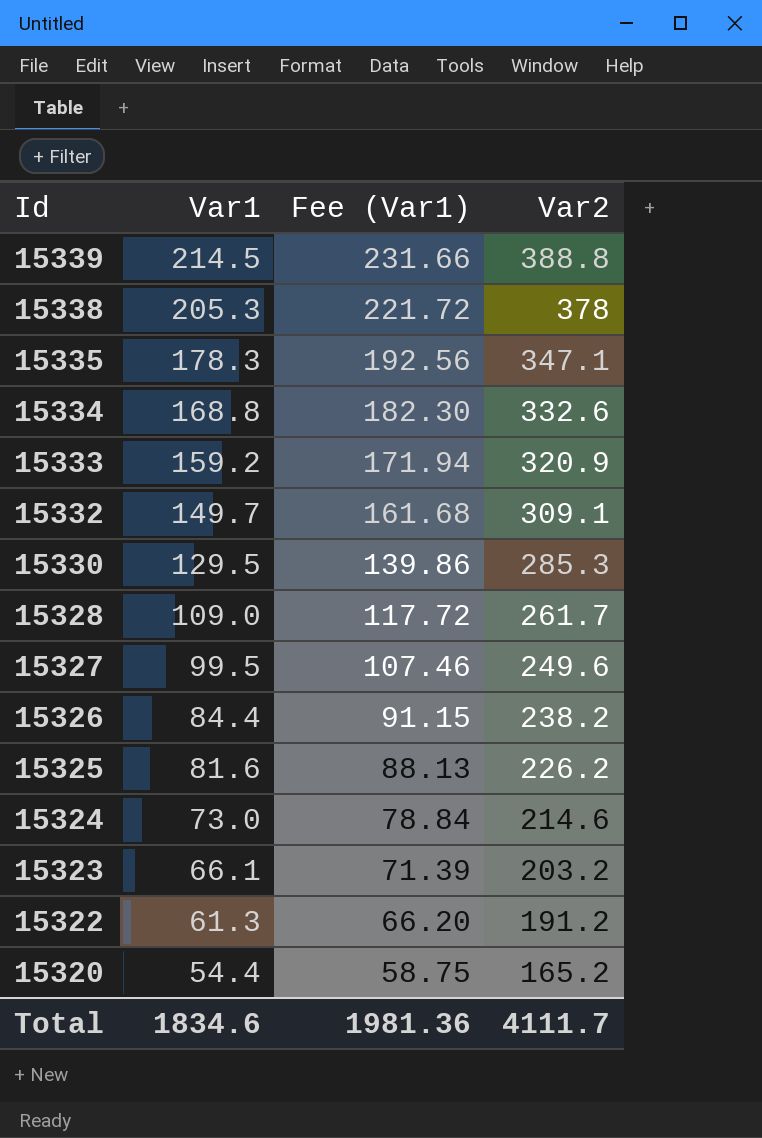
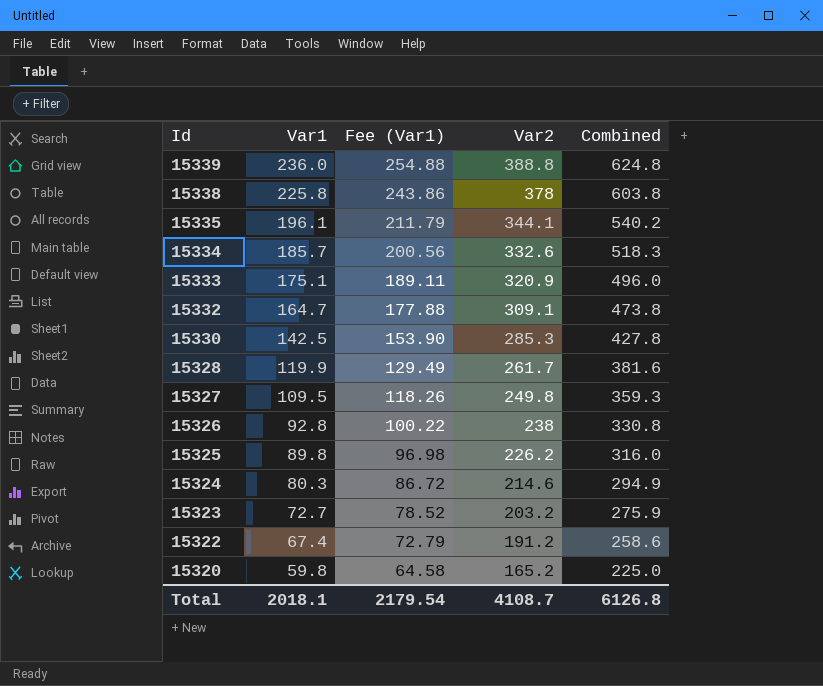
column Combined | formula: none -> [Var1] + [Var2]
15339 | Var1: 214.5 -> 236.0
15339 | Fee (Var1): 231.66 -> 254.88
15338 | Var1: 205.3 -> 225.8
15338 | Fee (Var1): 221.72 -> 243.86
15335 | Var1: 178.3 -> 196.1
15335 | Fee (Var1): 192.56 -> 211.79
15335 | Var2: 347.1 -> 344.1
15334 | Var1: 168.8 -> 185.7
15334 | Fee (Var1): 182.30 -> 200.56
15333 | Var1: 159.2 -> 175.1
15333 | Fee (Var1): 171.94 -> 189.11
15332 | Var1: 149.7 -> 164.7
15332 | Fee (Var1): 161.68 -> 177.88
15330 | Var1: 129.5 -> 142.5
15330 | Fee (Var1): 139.86 -> 153.90
15328 | Var1: 109.0 -> 119.9
15328 | Fee (Var1): 117.72 -> 129.49
15327 | Var1: 99.5 -> 109.5
15327 | Fee (Var1): 107.46 -> 118.26
15327 | Var2: 249.6 -> 249.8
15326 | Var1: 84.4 -> 92.8
15326 | Fee (Var1): 91.15 -> 100.22
15326 | Var2: 238.2 -> 238
15325 | Var1: 81.6 -> 89.8
15325 | Fee (Var1): 88.13 -> 96.98
15324 | Var1: 73.0 -> 80.3
15324 | Fee (Var1): 78.84 -> 86.72
15323 | Var1: 66.1 -> 72.7
15323 | Fee (Var1): 71.39 -> 78.52
15322 | Var1: 61.3 -> 67.4
15322 | Fee (Var1): 66.20 -> 72.79
15320 | Var1: 54.4 -> 59.8
15320 | Fee (Var1): 58.75 -> 64.58
Total | Var1: 1834.6 -> 2018.1
Total | Fee (Var1): 1981.36 -> 2179.54
Total | Var2: 4111.7 -> 4108.7

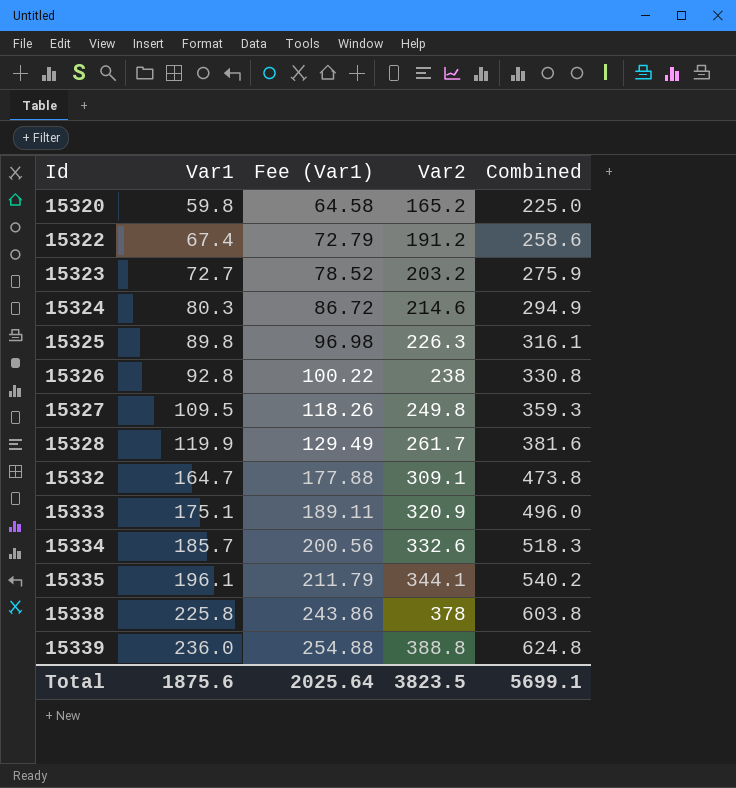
row order: Id descending -> Id ascending
row 15330: 142.5 | 153.90 | 285.3 | 427.8 -> none
15325 | Var2: 226.2 -> 226.3
15325 | Combined: 316.0 -> 316.1
Total | Var1: 2018.1 -> 1875.6
Total | Fee (Var1): 2179.54 -> 2025.64
Total | Var2: 4108.7 -> 3823.5
Total | Combined: 6126.8 -> 5699.1

